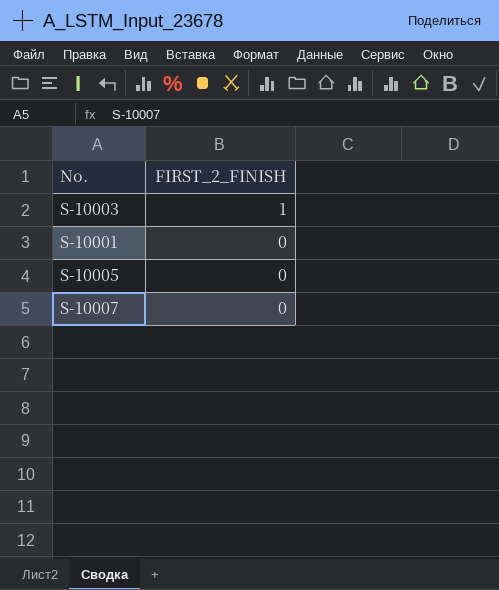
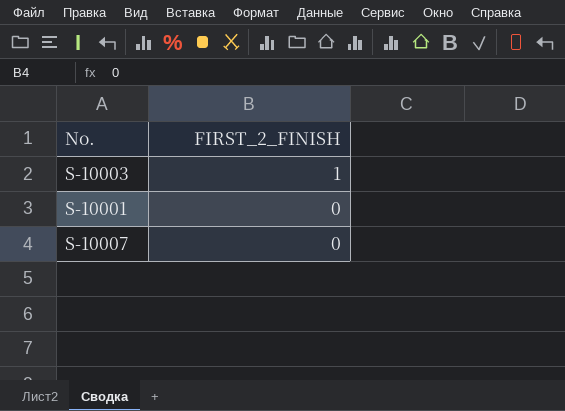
row S-10005: 0 -> none

